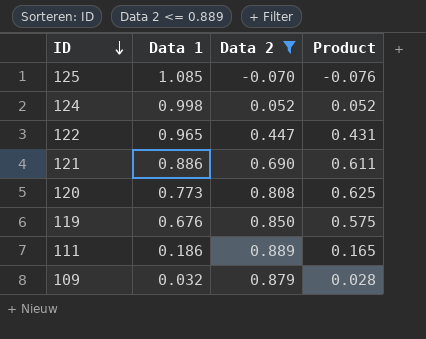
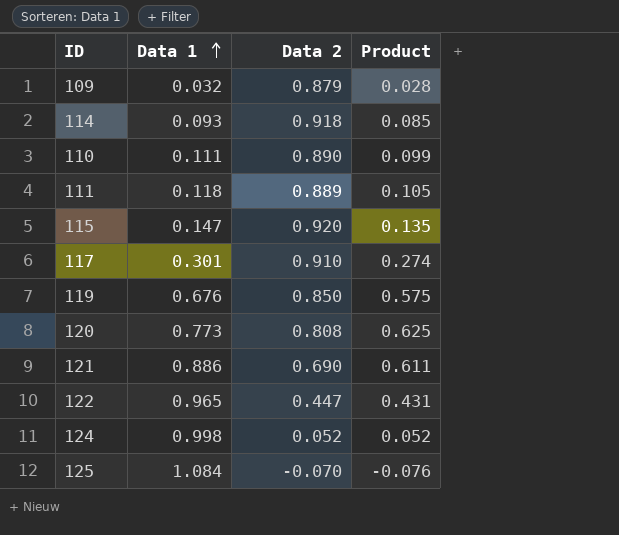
filter: Data 2 <= 0.889 -> none
row order: ID descending -> Data 1 ascending
111 | Data 1: 0.186 -> 0.118
111 | Product: 0.165 -> 0.105
125 | Data 1: 1.085 -> 1.084

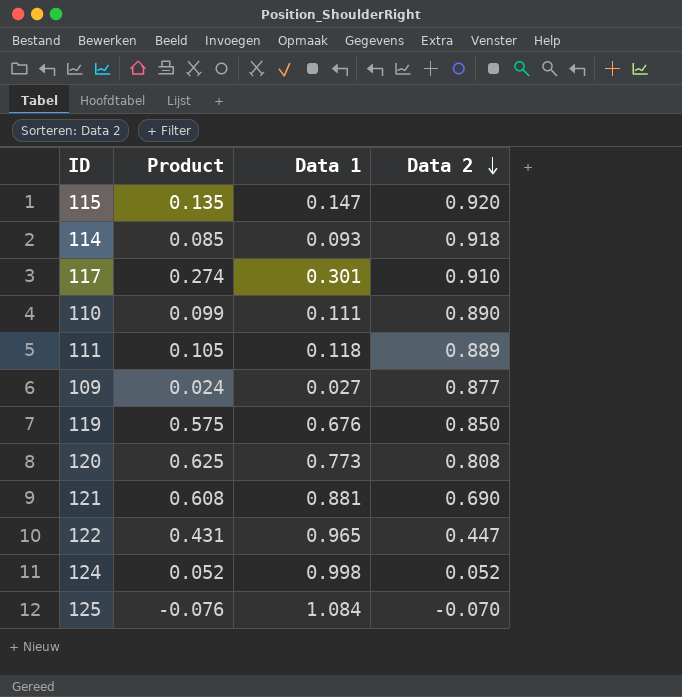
row order: Data 1 ascending -> Data 2 descending
column Product | position: 4 -> 2
109 | Product: 0.028 -> 0.024
109 | Data 1: 0.032 -> 0.027
109 | Data 2: 0.879 -> 0.877
121 | Product: 0.611 -> 0.608
121 | Data 1: 0.886 -> 0.881

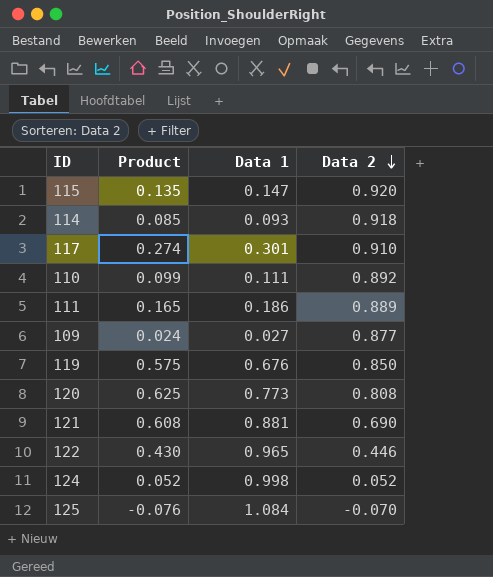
110 | Data 2: 0.890 -> 0.892
111 | Product: 0.105 -> 0.165
111 | Data 1: 0.118 -> 0.186
122 | Product: 0.431 -> 0.430
122 | Data 2: 0.447 -> 0.446

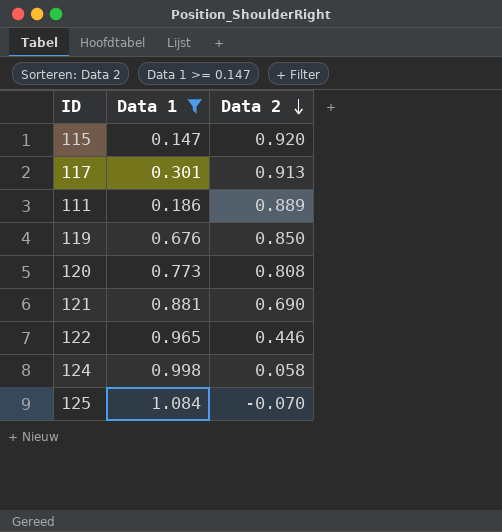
filter: none -> Data 1 >= 0.147
column Product | formula: [Data 1] * [Data 2] -> none
117 | Data 2: 0.910 -> 0.913
124 | Data 2: 0.052 -> 0.058

